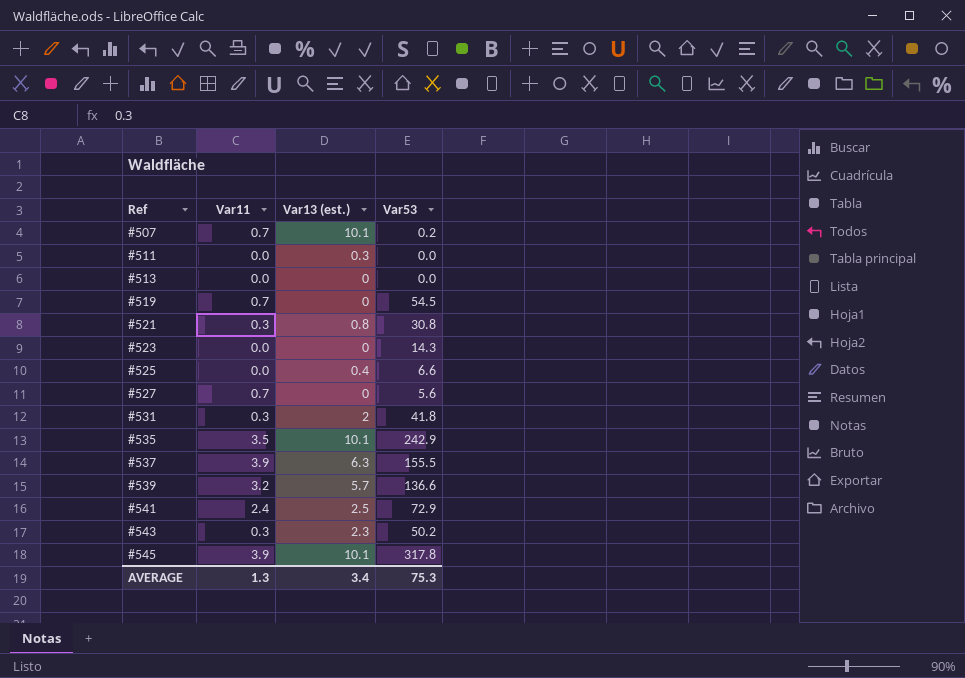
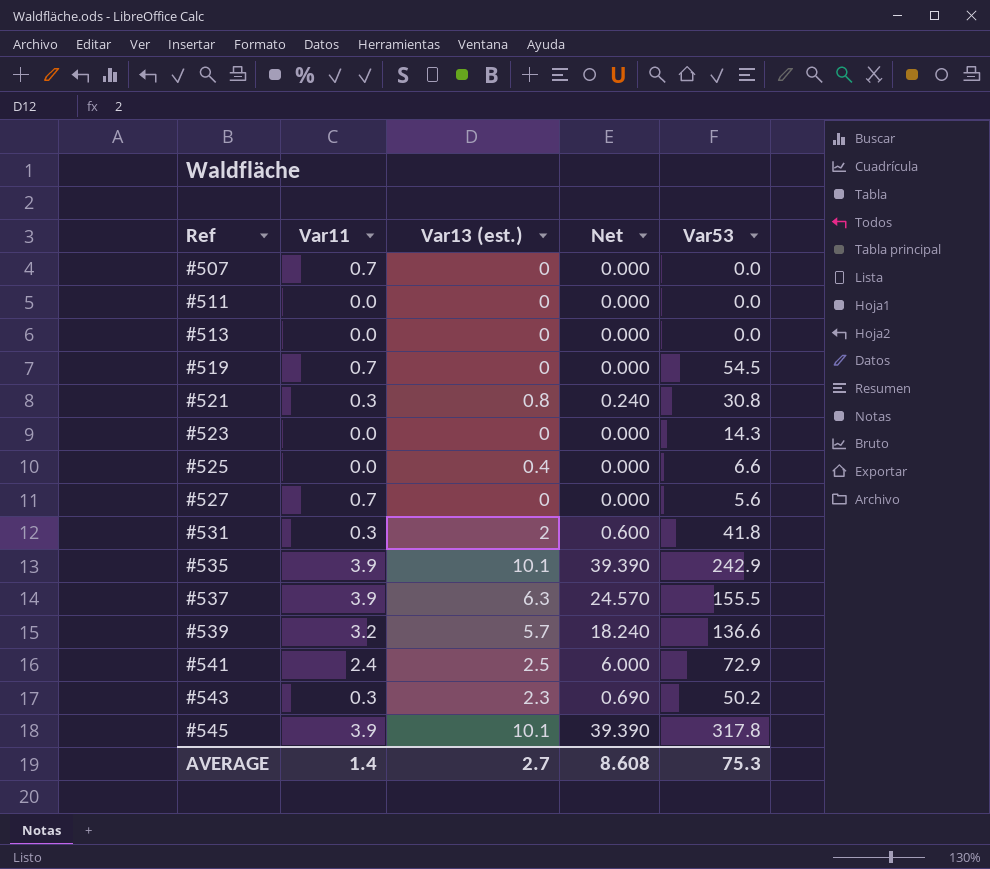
column Net | formula: none -> [Var11] * [Var13 (est.)]
#507 | Var13 (est.): 10.1 -> 0
#507 | Var53: 0.2 -> 0.0
#511 | Var13 (est.): 0.3 -> 0
#535 | Var11: 3.5 -> 3.9
AVERAGE | Var11: 1.3 -> 1.4
AVERAGE | Var13 (est.): 3.4 -> 2.7

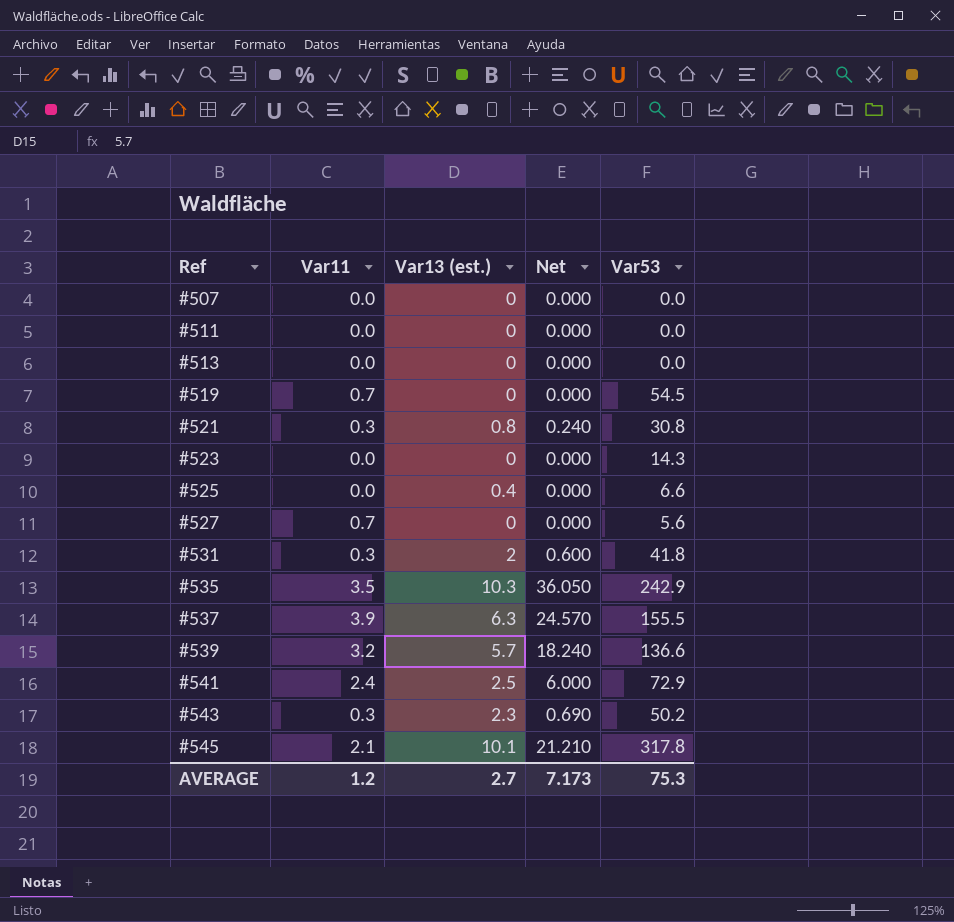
#507 | Var11: 0.7 -> 0.0
#535 | Var11: 3.9 -> 3.5
#535 | Var13 (est.): 10.1 -> 10.3
#535 | Net: 39.390 -> 36.050
#545 | Var11: 3.9 -> 2.1
#545 | Net: 39.390 -> 21.210
AVERAGE | Var11: 1.4 -> 1.2
AVERAGE | Net: 8.608 -> 7.173

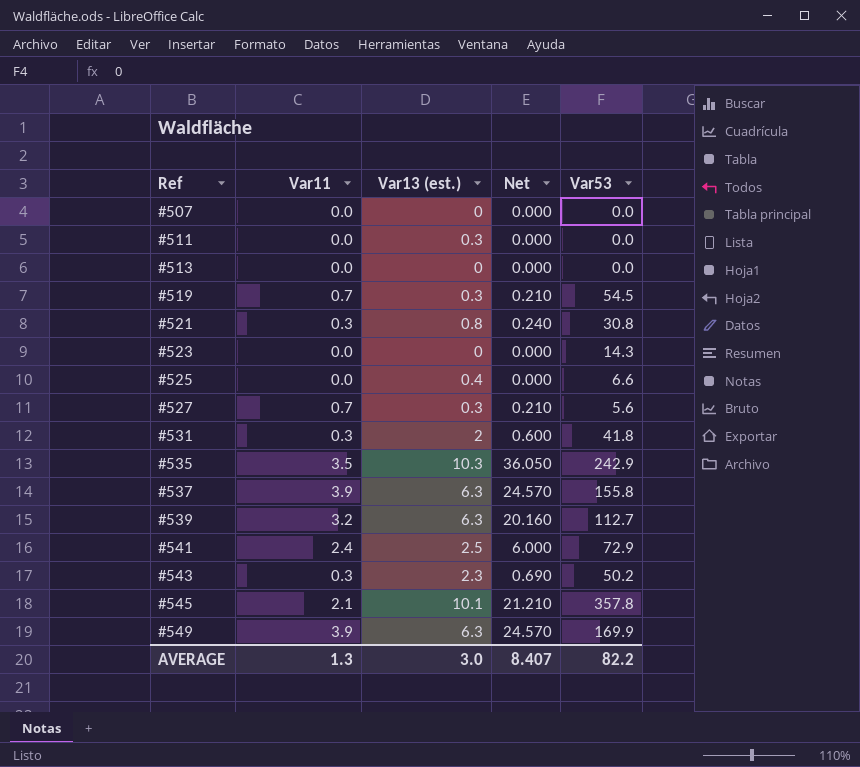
#511 | Var13 (est.): 0 -> 0.3
#519 | Var13 (est.): 0 -> 0.3
#519 | Net: 0.000 -> 0.210
#527 | Var13 (est.): 0 -> 0.3
#527 | Net: 0.000 -> 0.210
#537 | Var53: 155.5 -> 155.8
#539 | Var13 (est.): 5.7 -> 6.3
#539 | Net: 18.240 -> 20.160
#539 | Var53: 136.6 -> 112.7
#545 | Var53: 317.8 -> 357.8
row #549: none -> 3.9 | 6.3 | 24.570 | 169.9
AVERAGE | Var11: 1.2 -> 1.3
AVERAGE | Var13 (est.): 2.7 -> 3.0
AVERAGE | Net: 7.173 -> 8.407
AVERAGE | Var53: 75.3 -> 82.2

